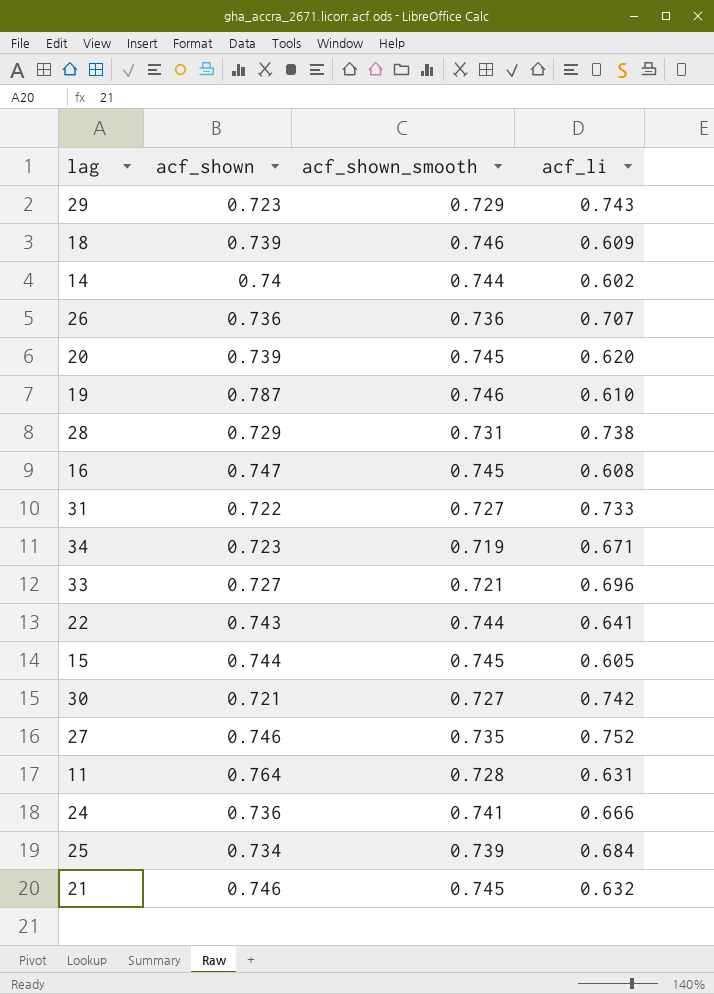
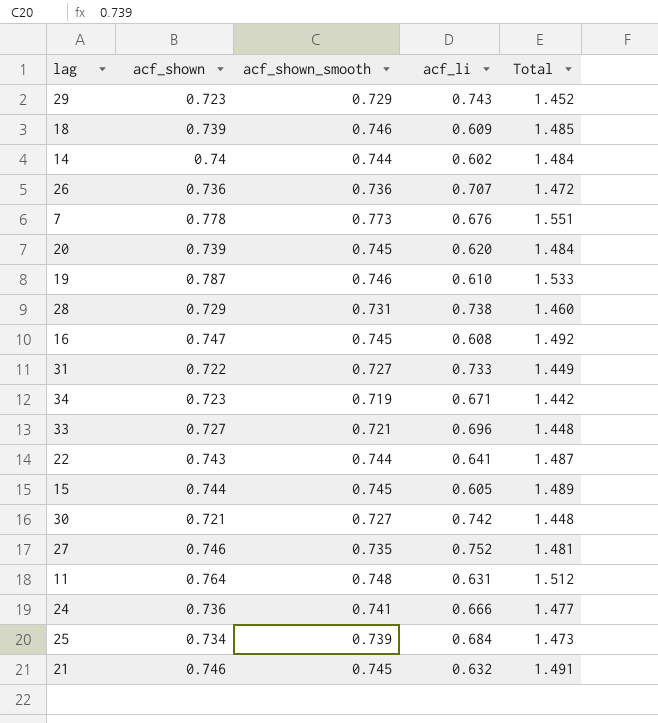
column Total | formula: none -> [acf_shown] + [acf_shown_smooth]
row 7: none -> 0.778 | 0.773 | 0.676 | 1.551
11 | acf_shown_smooth: 0.728 -> 0.748

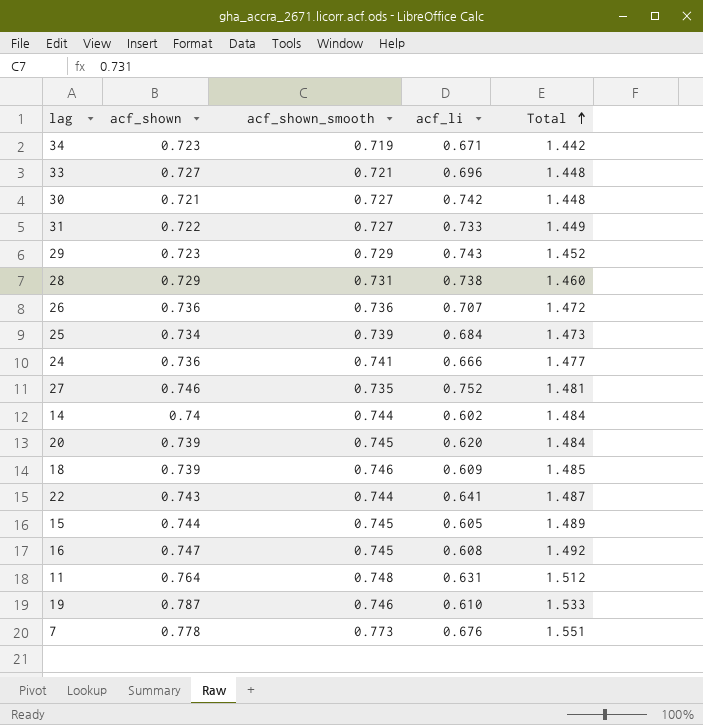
row order: none -> Total ascending
row 21: 0.746 | 0.745 | 0.632 | 1.491 -> none

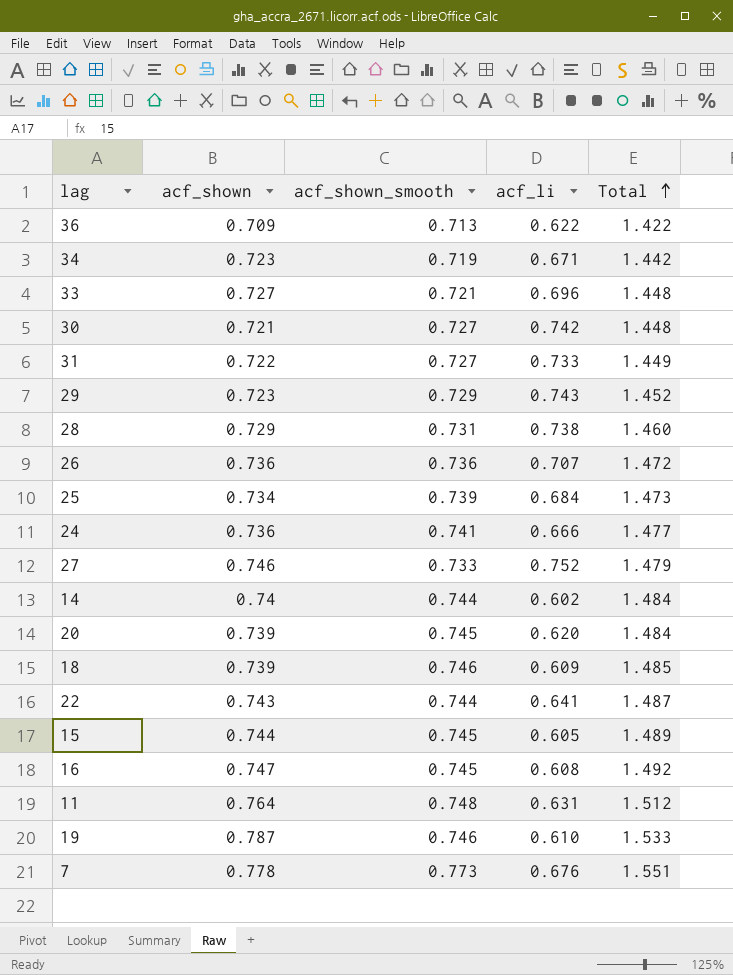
row 36: none -> 0.709 | 0.713 | 0.622 | 1.422
27 | acf_shown_smooth: 0.735 -> 0.733
27 | Total: 1.481 -> 1.479

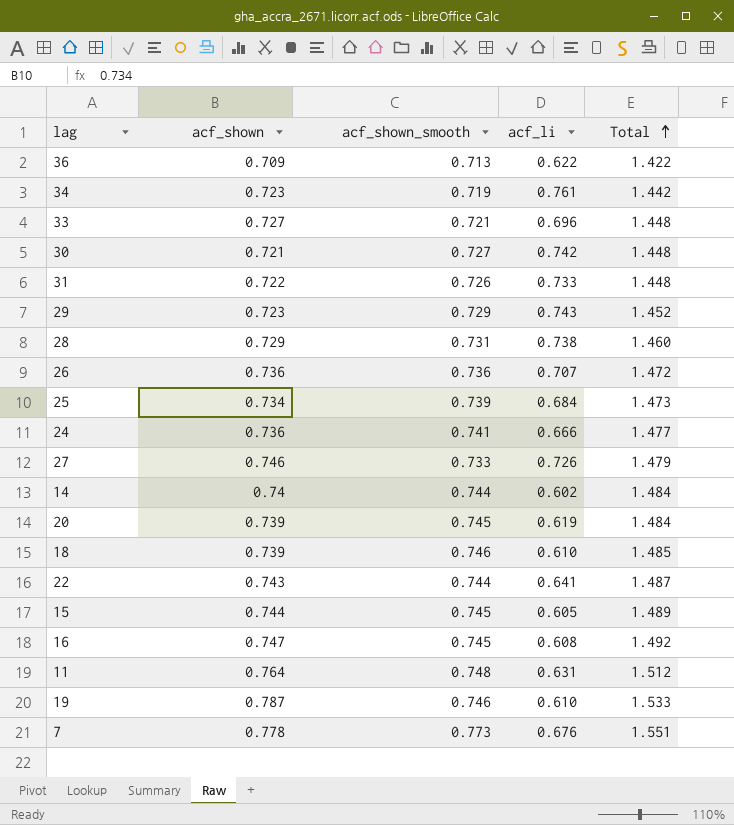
34 | acf_li: 0.671 -> 0.761
31 | acf_shown_smooth: 0.727 -> 0.726
31 | Total: 1.449 -> 1.448
27 | acf_li: 0.752 -> 0.726
20 | acf_li: 0.620 -> 0.619
18 | acf_li: 0.609 -> 0.610

